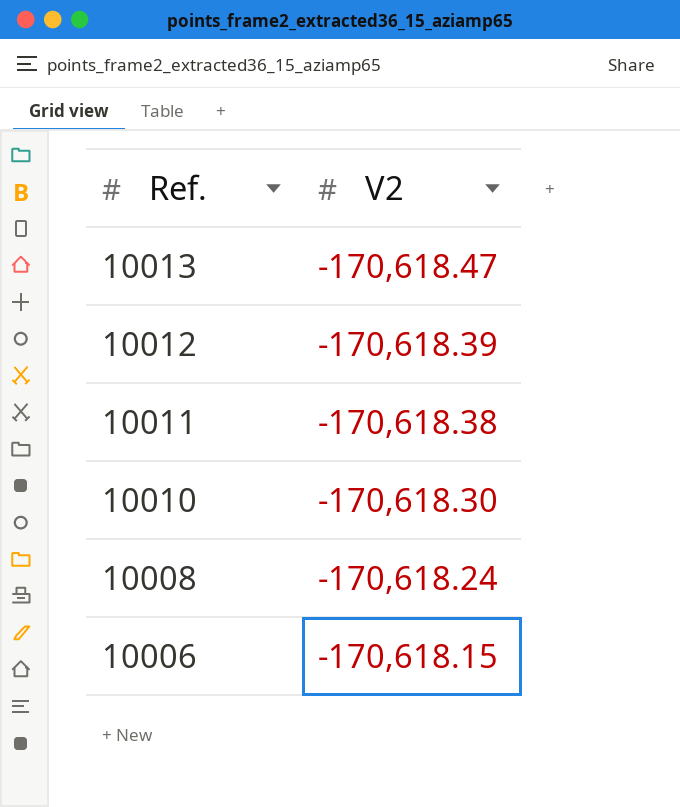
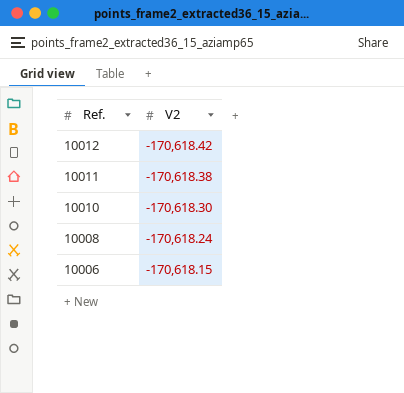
row 10013: -170,618.47 -> none
10012 | V2: -170,618.39 -> -170,618.42

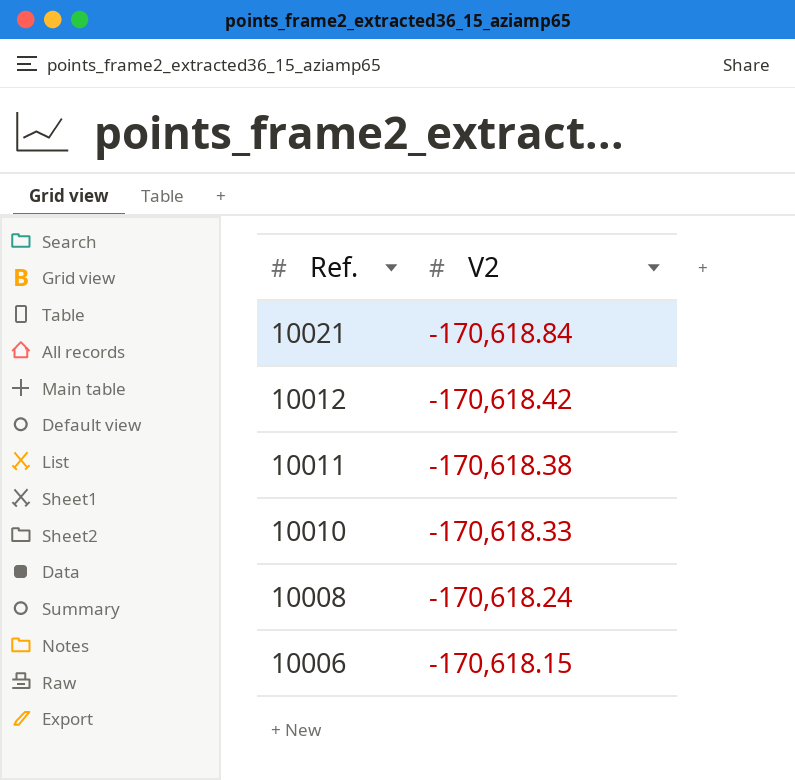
row 10021: none -> -170,618.84
10010 | V2: -170,618.30 -> -170,618.33

